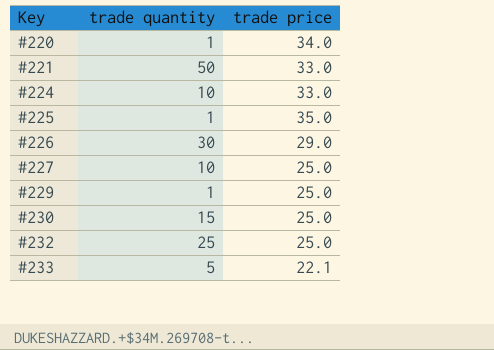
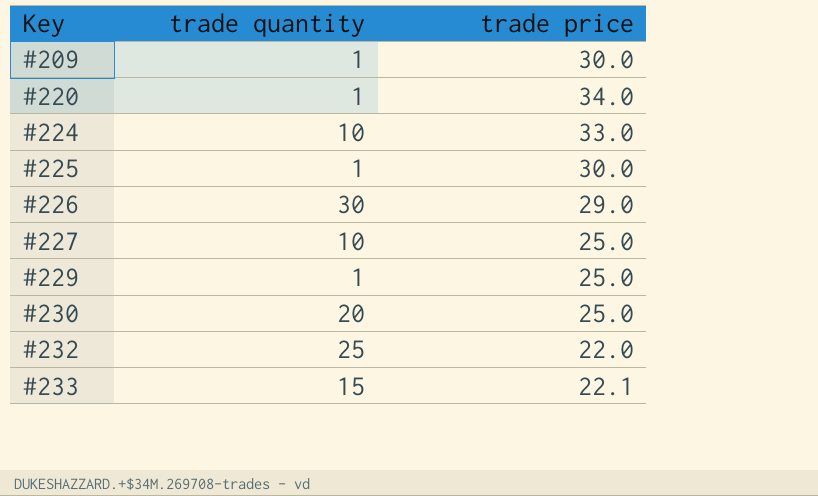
row #221: 50 | 33.0 -> none
row #209: none -> 1 | 30.0
#225 | trade price: 35.0 -> 30.0
#230 | trade quantity: 15 -> 20
#232 | trade price: 25.0 -> 22.0
#233 | trade quantity: 5 -> 15

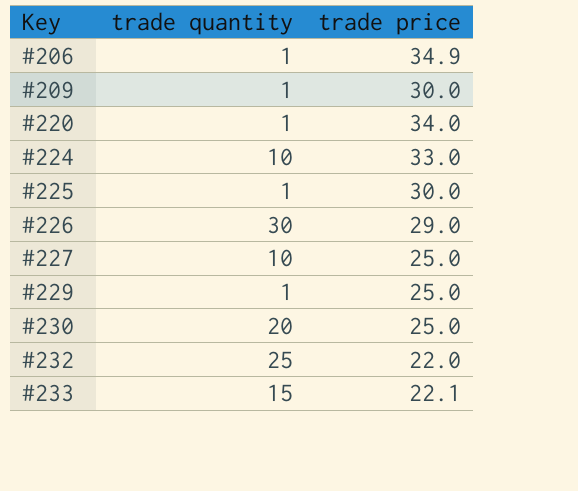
row #206: none -> 1 | 34.9

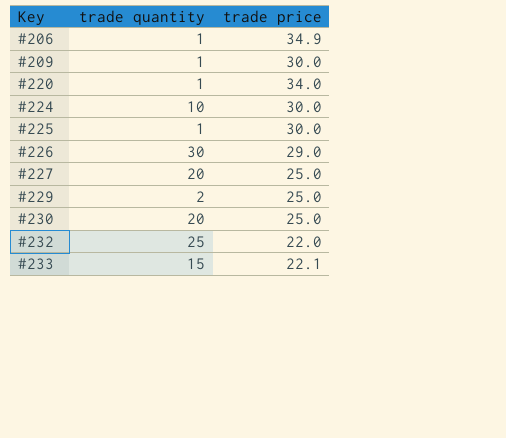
#224 | trade price: 33.0 -> 30.0
#227 | trade quantity: 10 -> 20
#229 | trade quantity: 1 -> 2

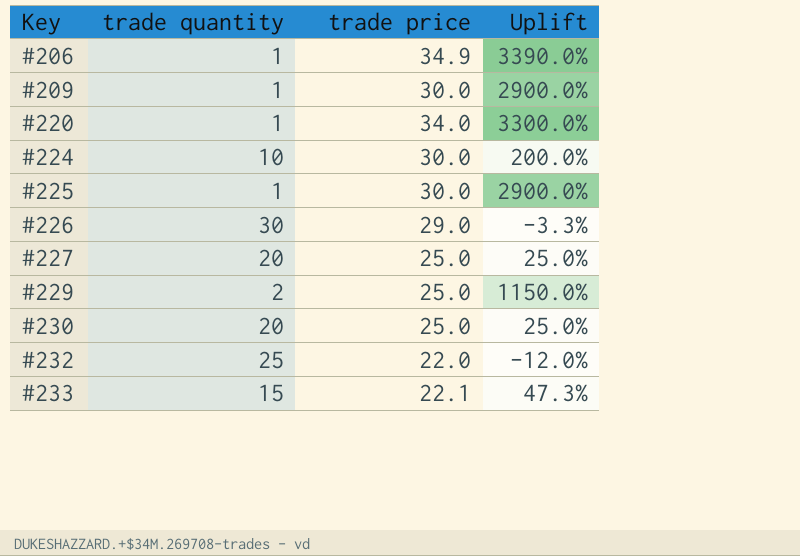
column Uplift | formula: none -> ([trade price] - [trade quantity]) / [trade quantity]

